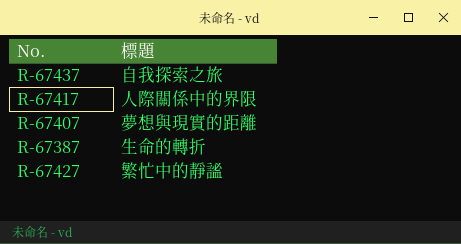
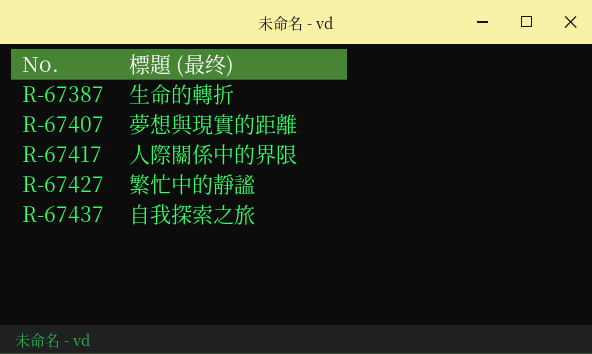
row order: none -> No. ascending
column name: 標題 -> 標題 (最终)

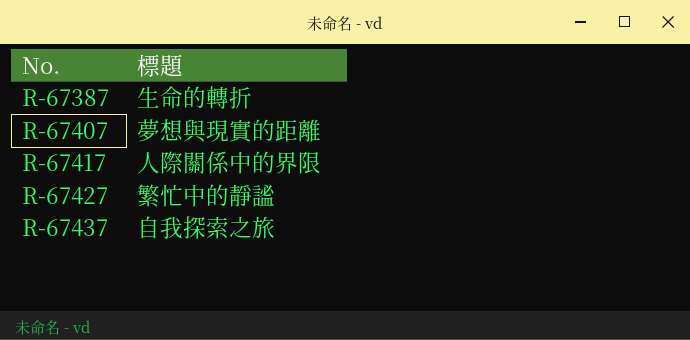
column name: 標題 (最终) -> 標題

